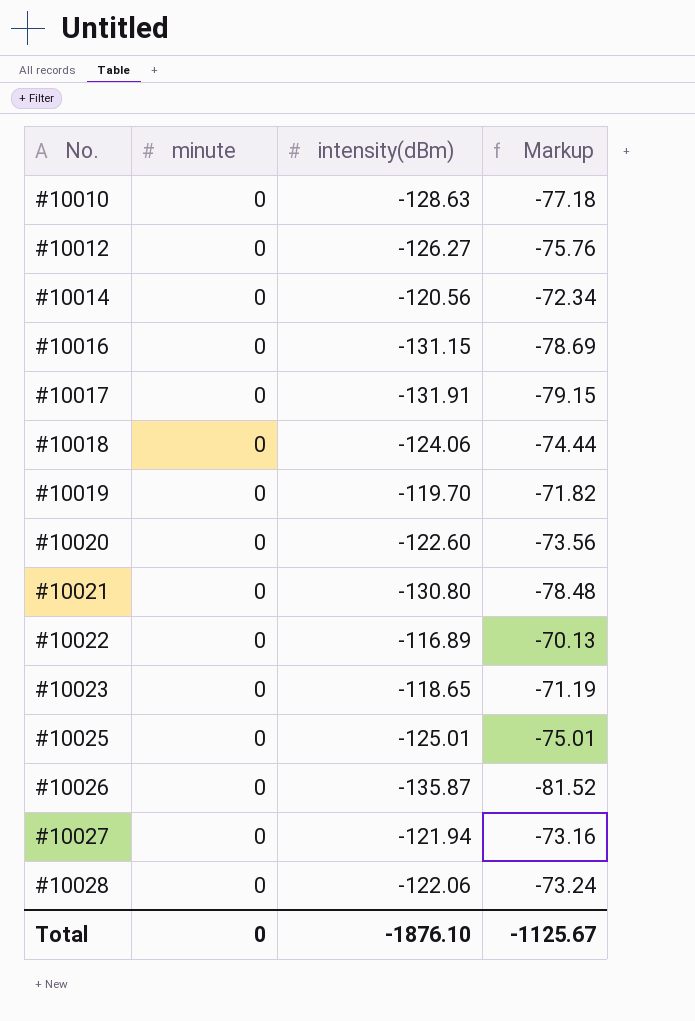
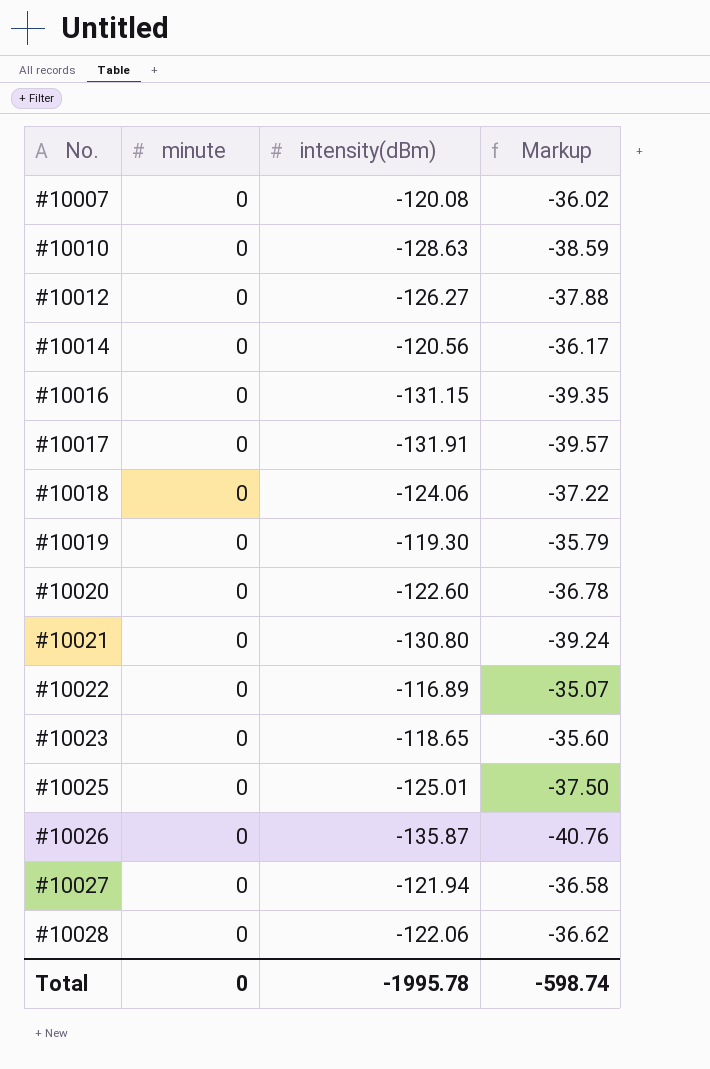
column Markup | formula: [intensity(dBm)] * 0.6 -> [intensity(dBm)] * 0.3
row #10007: none -> 0 | -120.08 | -36.02
#10019 | intensity(dBm): -119.70 -> -119.30
Total | intensity(dBm): -1876.10 -> -1995.78
Total | Markup: -1125.67 -> -598.74

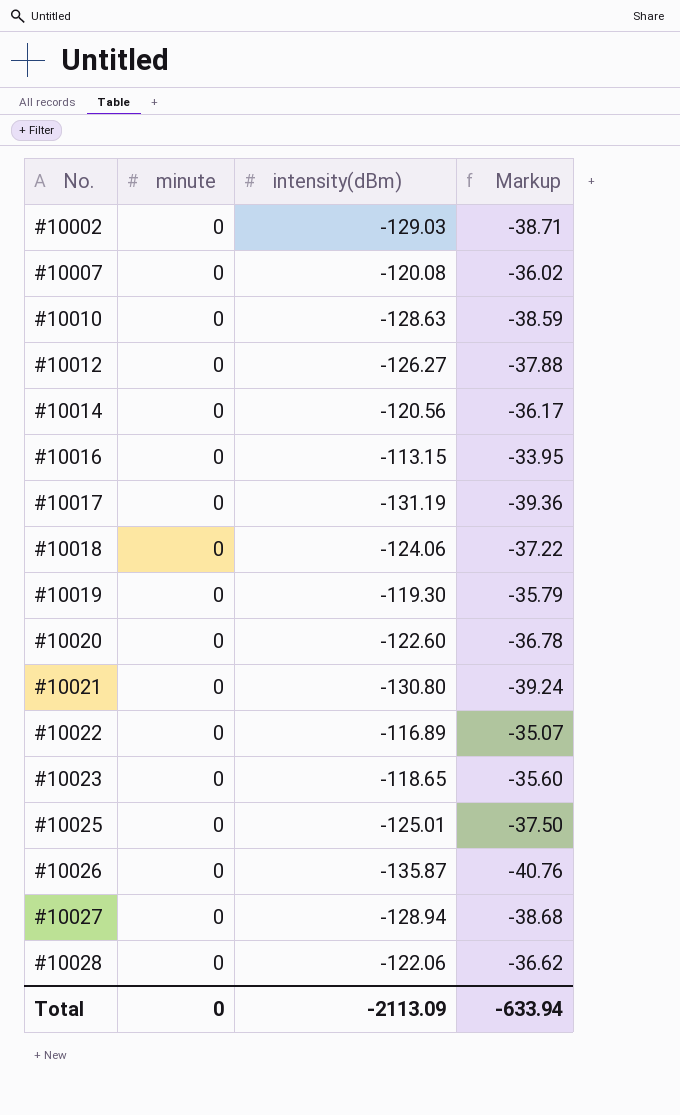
row #10002: none -> 0 | -129.03 | -38.71
#10016 | intensity(dBm): -131.15 -> -113.15
#10016 | Markup: -39.35 -> -33.95
#10017 | intensity(dBm): -131.91 -> -131.19
#10017 | Markup: -39.57 -> -39.36
#10027 | intensity(dBm): -121.94 -> -128.94
#10027 | Markup: -36.58 -> -38.68
Total | intensity(dBm): -1995.78 -> -2113.09
Total | Markup: -598.74 -> -633.94

